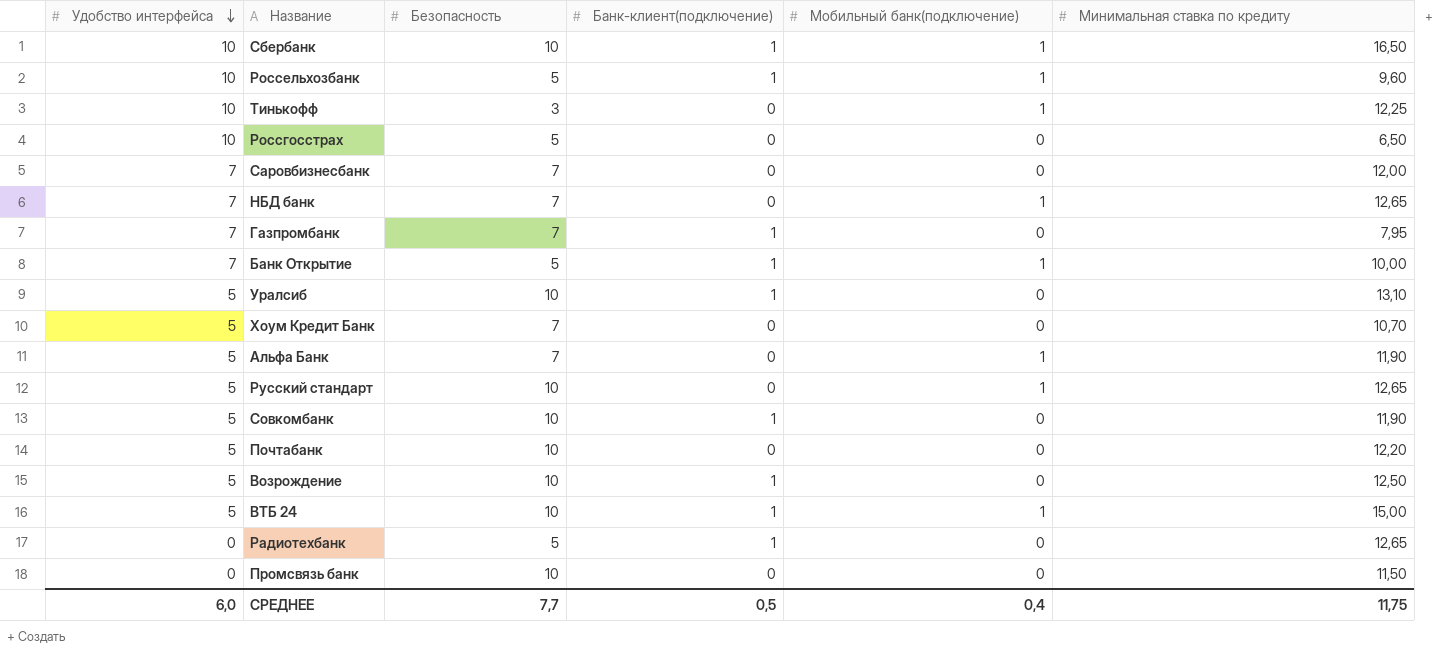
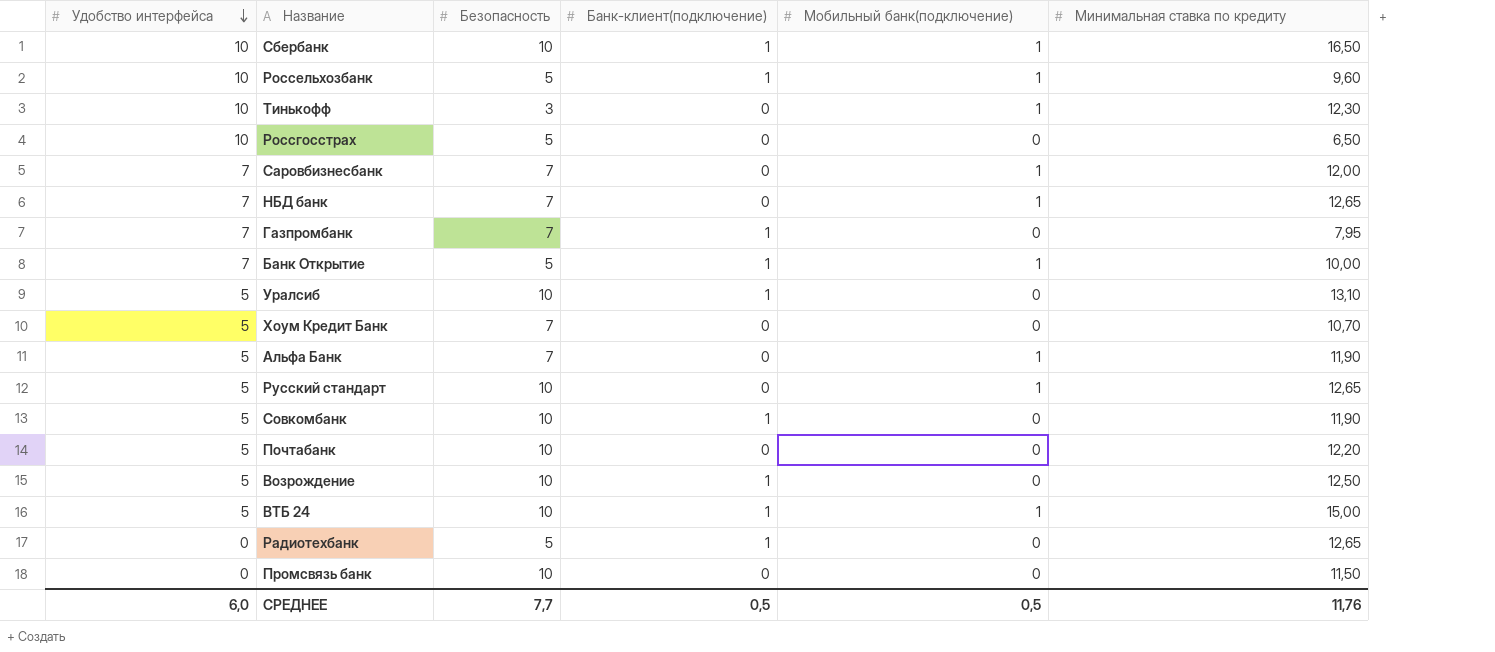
Тинькофф | Минимальная ставка по кредиту: 12,25 -> 12,30
Саровбизнесбанк | Мобильный банк(подключение): 0 -> 1
СРЕДНЕЕ | Мобильный банк(подключение): 0,4 -> 0,5
СРЕДНЕЕ | Минимальная ставка по кредиту: 11,75 -> 11,76

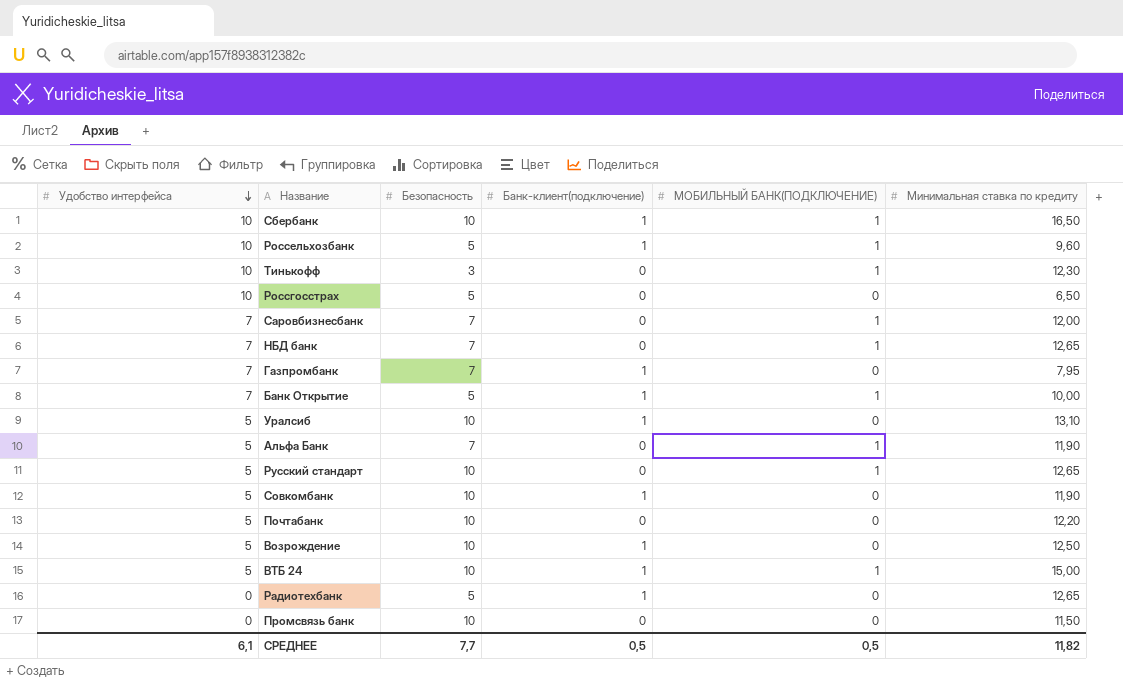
column name: Мобильный банк(подключение) -> МОБИЛЬНЫЙ БАНК(ПОДКЛЮЧЕНИЕ)
row Хоум Кредит Банк: 5 | 7 | 0 | 0 | 10,70 -> none
СРЕДНЕЕ | Удобство интерфейса: 6,0 -> 6,1
СРЕДНЕЕ | Минимальная ставка по кредиту: 11,76 -> 11,82

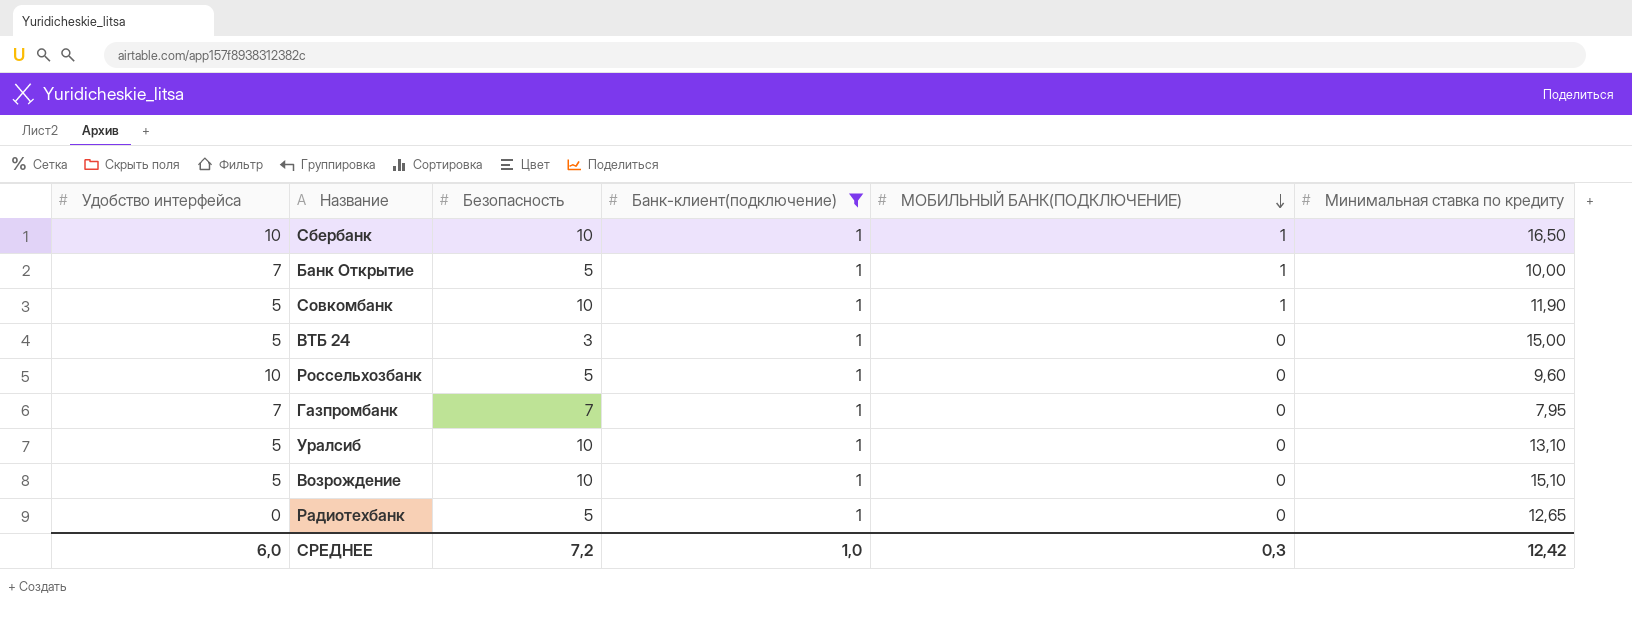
filter: none -> Банк-клиент(подключение) = 1
row order: Удобство интерфейса descending -> МОБИЛЬНЫЙ БАНК(ПОДКЛЮЧЕНИЕ) descending
Совкомбанк | МОБИЛЬНЫЙ БАНК(ПОДКЛЮЧЕНИЕ): 0 -> 1
ВТБ 24 | Безопасность: 10 -> 3
ВТБ 24 | МОБИЛЬНЫЙ БАНК(ПОДКЛЮЧЕНИЕ): 1 -> 0
Россельхозбанк | МОБИЛЬНЫЙ БАНК(ПОДКЛЮЧЕНИЕ): 1 -> 0
Возрождение | Минимальная ставка по кредиту: 12,50 -> 15,10
СРЕДНЕЕ | Удобство интерфейса: 6,1 -> 6,0
СРЕДНЕЕ | Безопасность: 7,7 -> 7,2
СРЕДНЕЕ | Банк-клиент(подключение): 0,5 -> 1,0
СРЕДНЕЕ | МОБИЛЬНЫЙ БАНК(ПОДКЛЮЧЕНИЕ): 0,5 -> 0,3
СРЕДНЕЕ | Минимальная ставка по кредиту: 11,82 -> 12,42

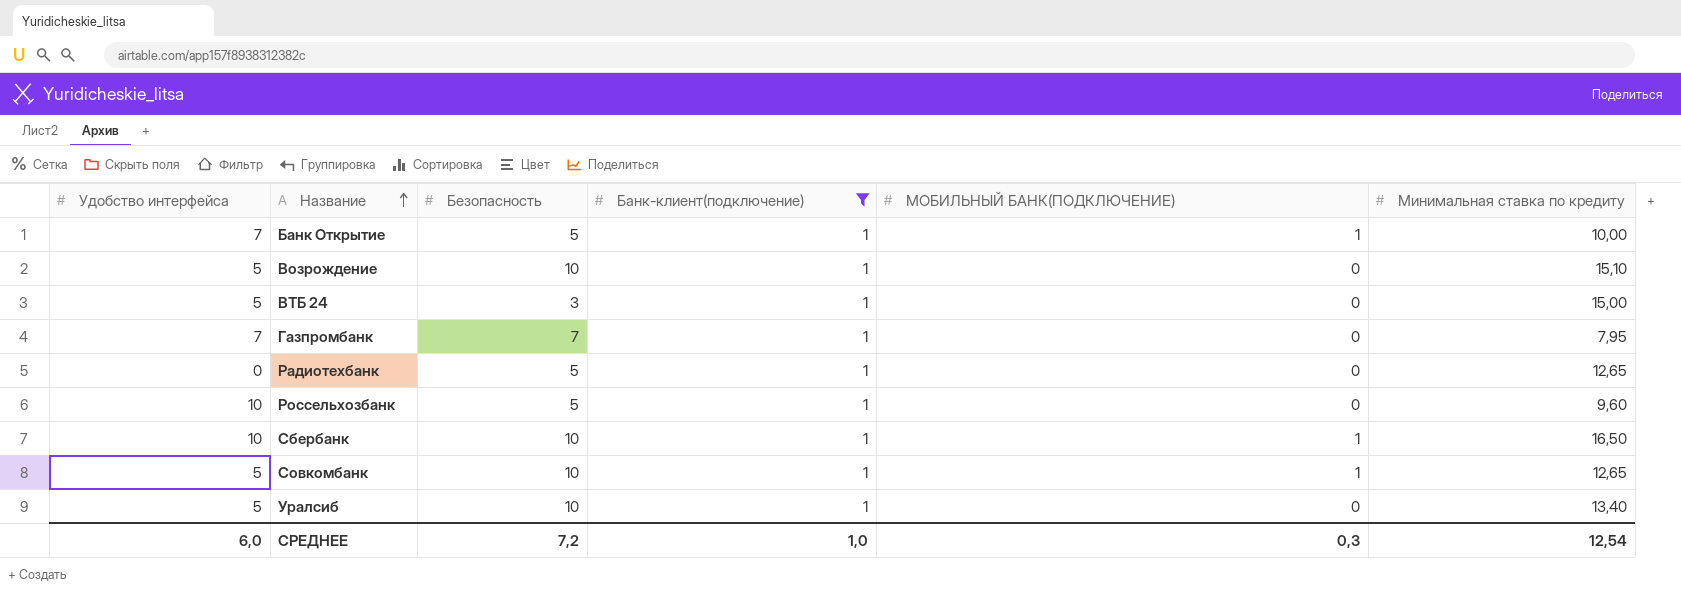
row order: МОБИЛЬНЫЙ БАНК(ПОДКЛЮЧЕНИЕ) descending -> Название ascending
Совкомбанк | Минимальная ставка по кредиту: 11,90 -> 12,65
Уралсиб | Минимальная ставка по кредиту: 13,10 -> 13,40
СРЕДНЕЕ | Минимальная ставка по кредиту: 12,42 -> 12,54

